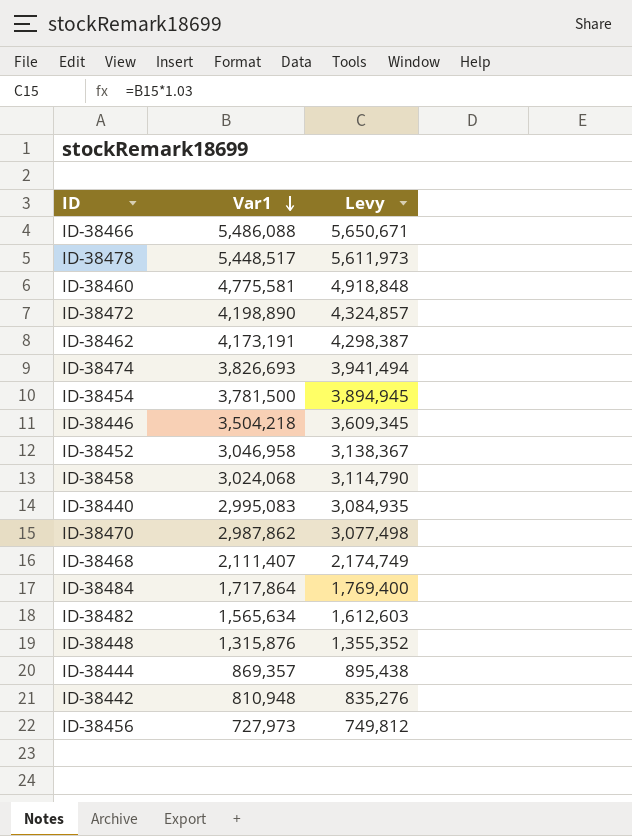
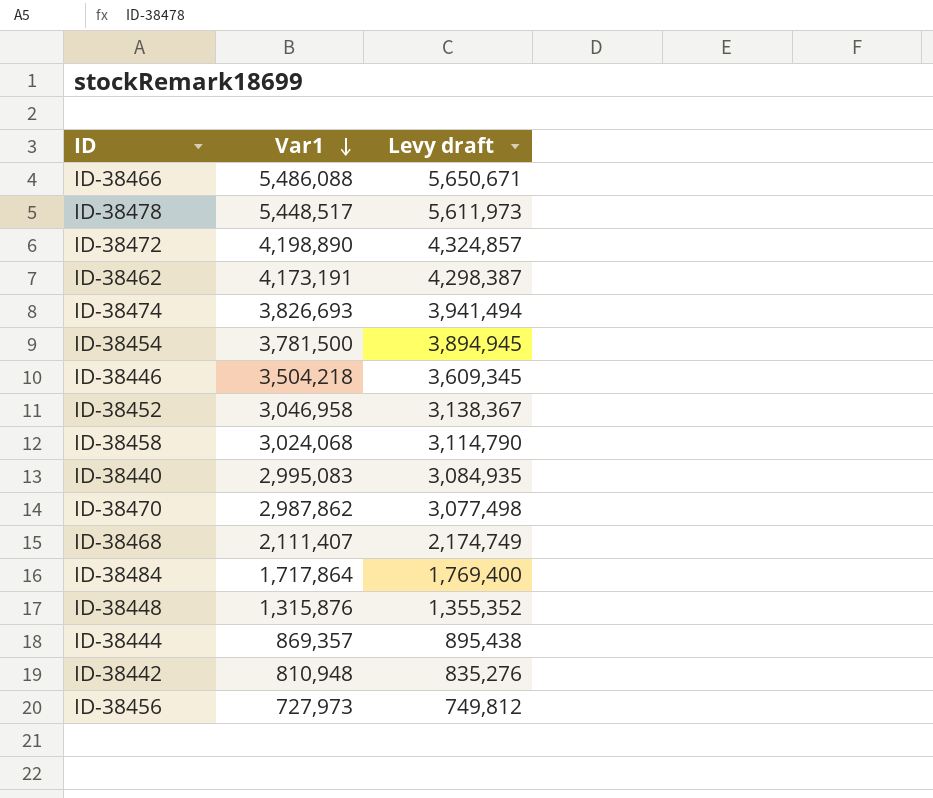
column name: Levy -> Levy draft
row ID-38460: 4,775,581 | 4,918,848 -> none
row ID-38482: 1,565,634 | 1,612,603 -> none

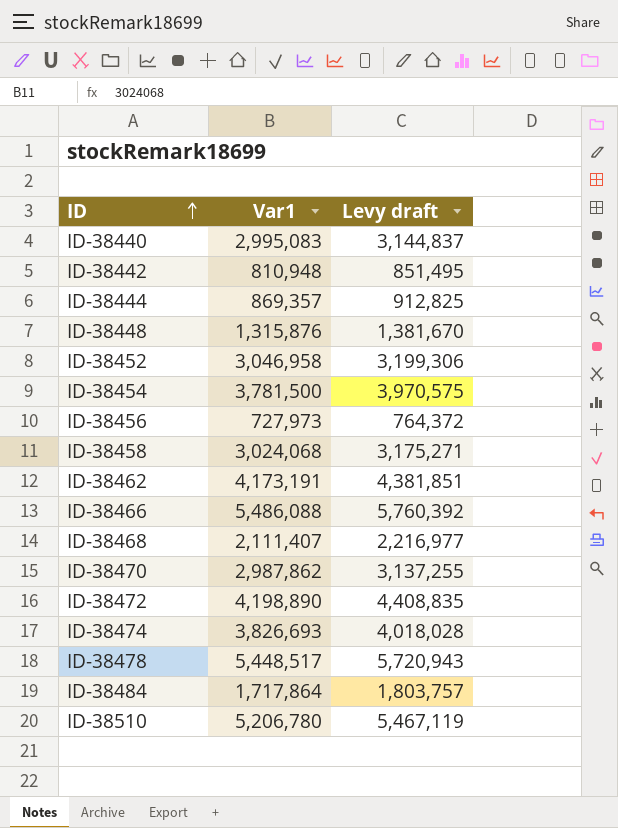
row order: Var1 descending -> ID ascending
column Levy draft | formula: [Var1] * 1.03 -> [Var1] * 1.05
row ID-38446: 3,504,218 | 3,609,345 -> none
row ID-38510: none -> 5,206,780 | 5,467,119

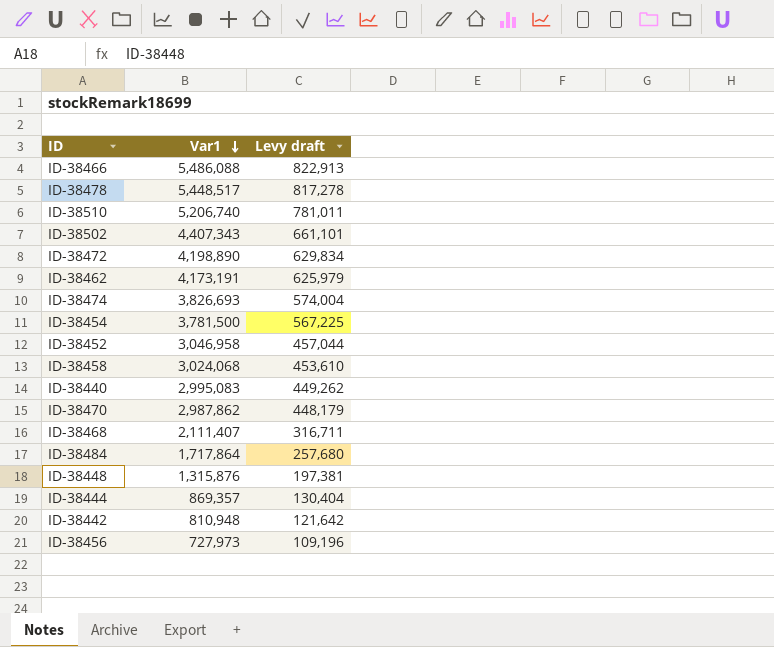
row order: ID ascending -> Var1 descending
column Levy draft | formula: [Var1] * 1.05 -> [Var1] * 0.15
ID-38510 | Var1: 5,206,780 -> 5,206,740
row ID-38502: none -> 4,407,343 | 661,101

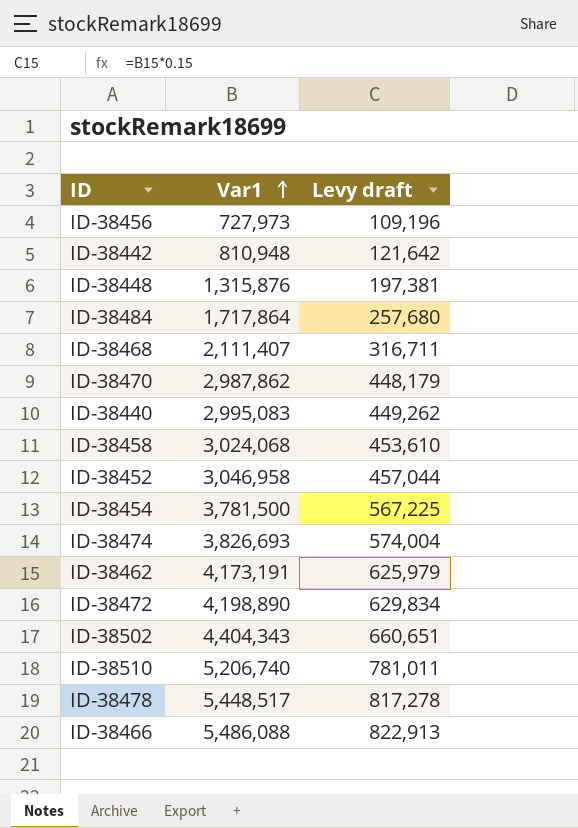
row order: Var1 descending -> Var1 ascending
row ID-38444: 869,357 | 130,404 -> none
ID-38502 | Var1: 4,407,343 -> 4,404,343
ID-38502 | Levy draft: 661,101 -> 660,651

